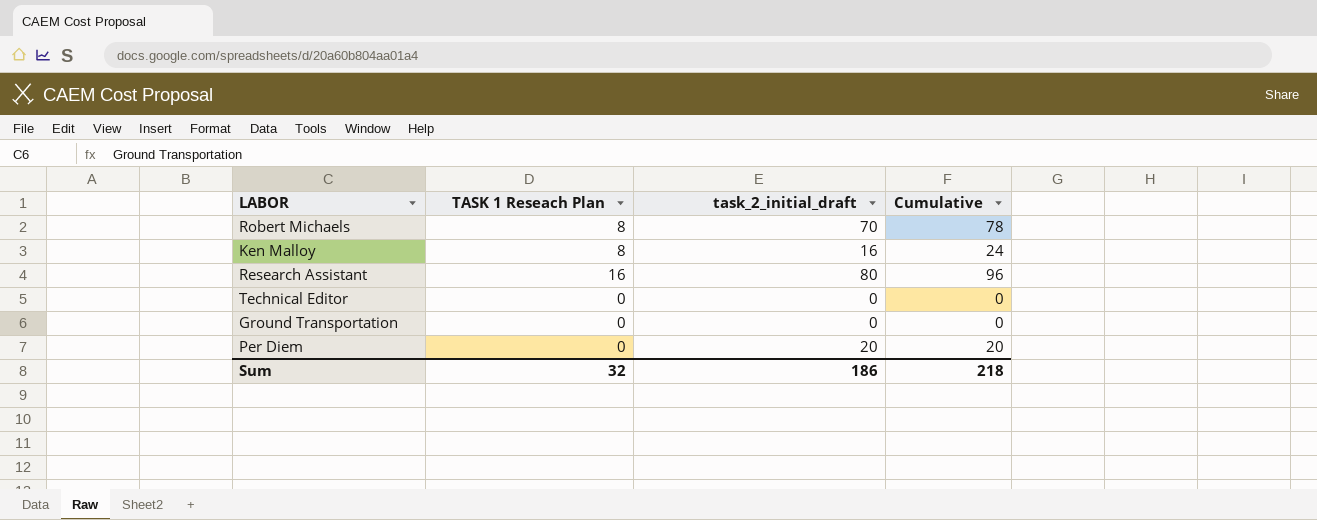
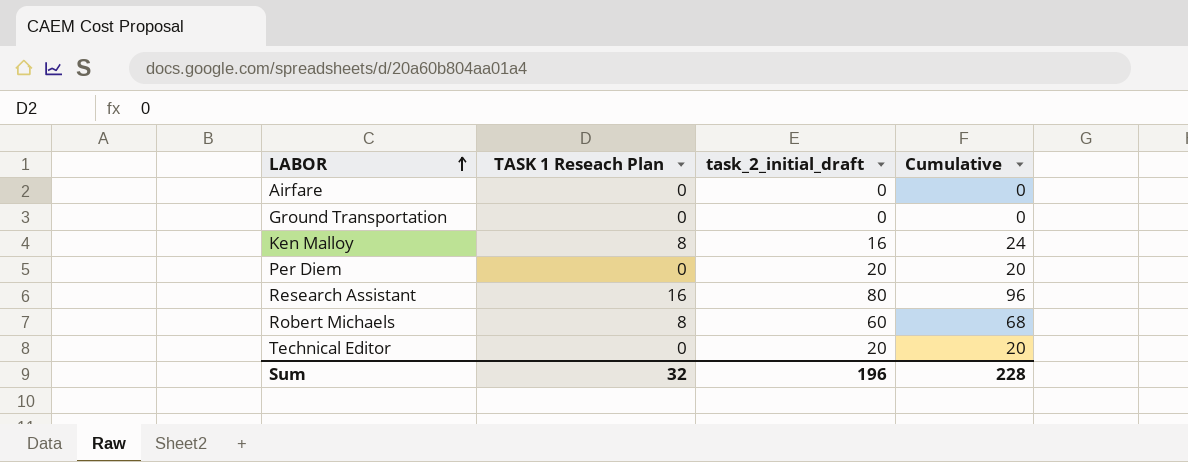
row order: none -> LABOR ascending
row Airfare: none -> 0 | 0 | 0
Robert Michaels | task_2_initial_draft: 70 -> 60
Robert Michaels | Cumulative: 78 -> 68
Technical Editor | task_2_initial_draft: 0 -> 20
Technical Editor | Cumulative: 0 -> 20
Sum | task_2_initial_draft: 186 -> 196
Sum | Cumulative: 218 -> 228

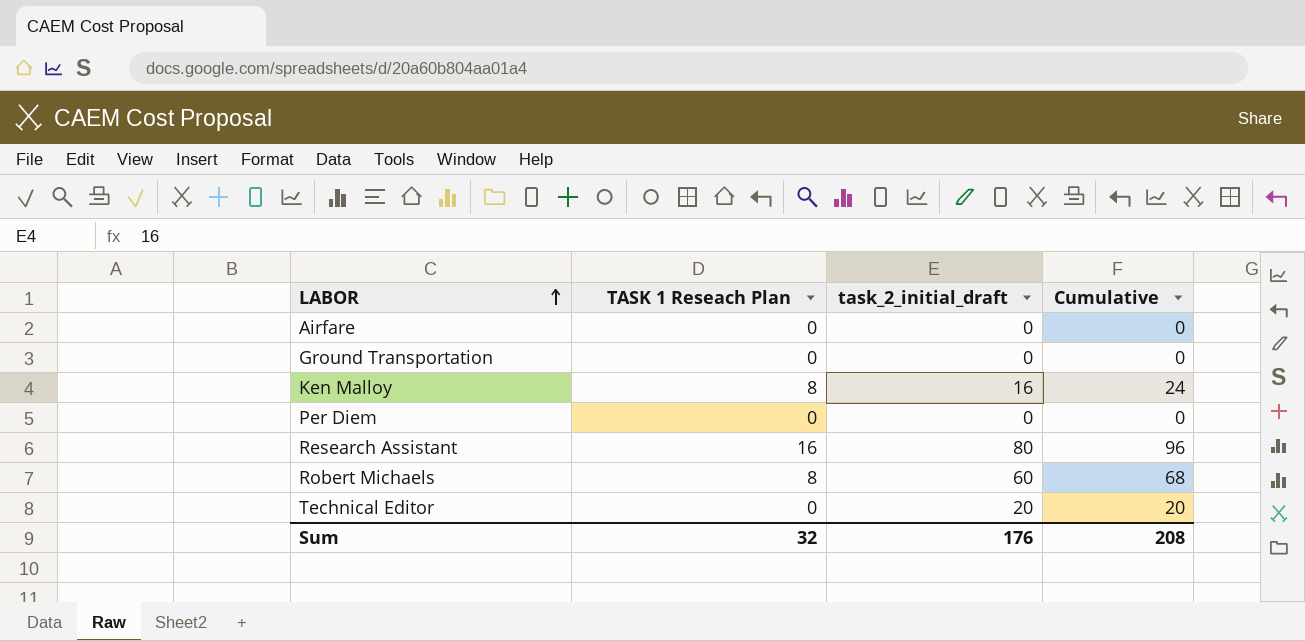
Per Diem | task_2_initial_draft: 20 -> 0
Per Diem | Cumulative: 20 -> 0
Sum | task_2_initial_draft: 196 -> 176
Sum | Cumulative: 228 -> 208

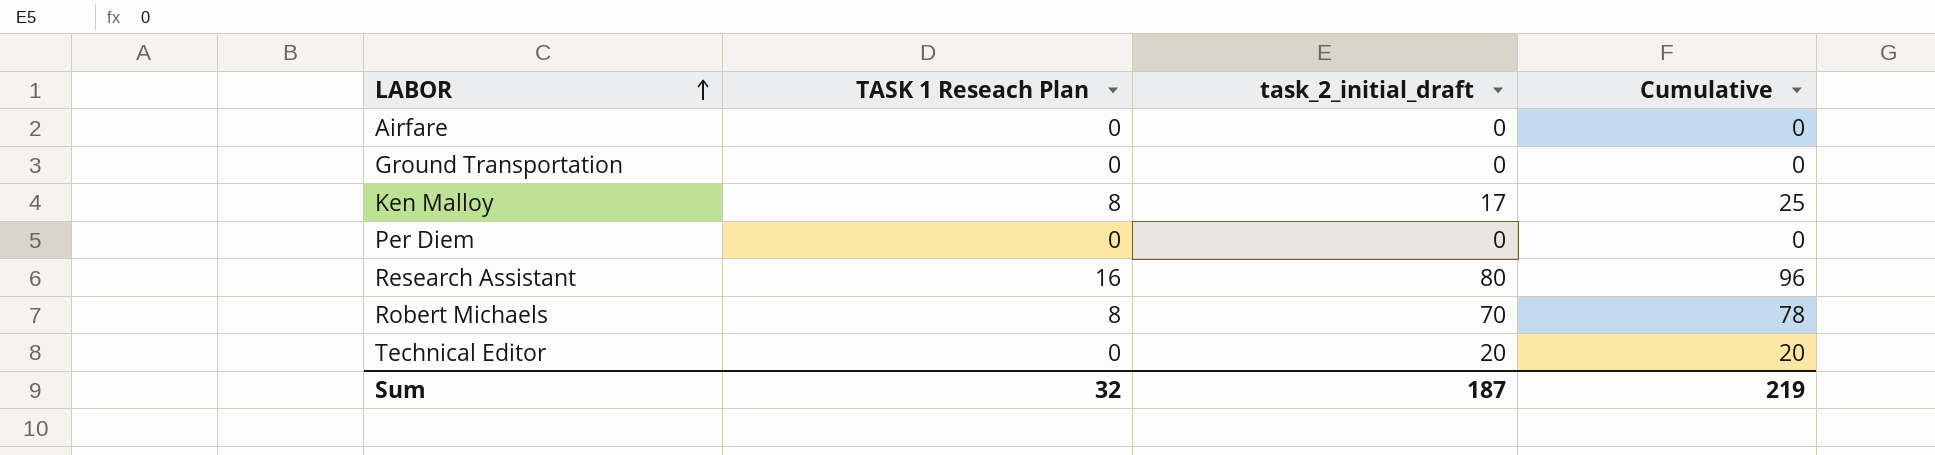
Ken Malloy | task_2_initial_draft: 16 -> 17
Ken Malloy | Cumulative: 24 -> 25
Robert Michaels | task_2_initial_draft: 60 -> 70
Robert Michaels | Cumulative: 68 -> 78
Sum | task_2_initial_draft: 176 -> 187
Sum | Cumulative: 208 -> 219

